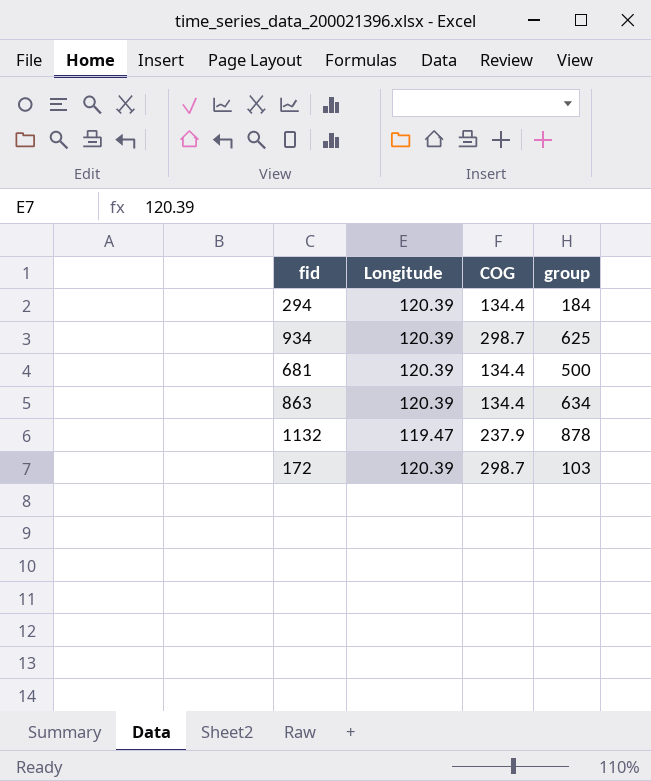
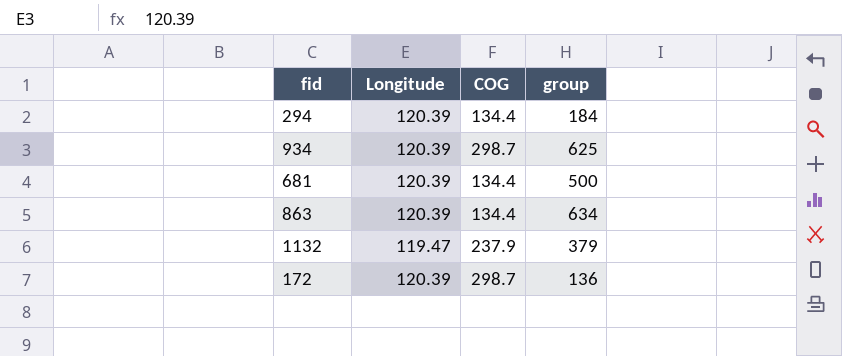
1132 | group: 878 -> 379
172 | group: 103 -> 136

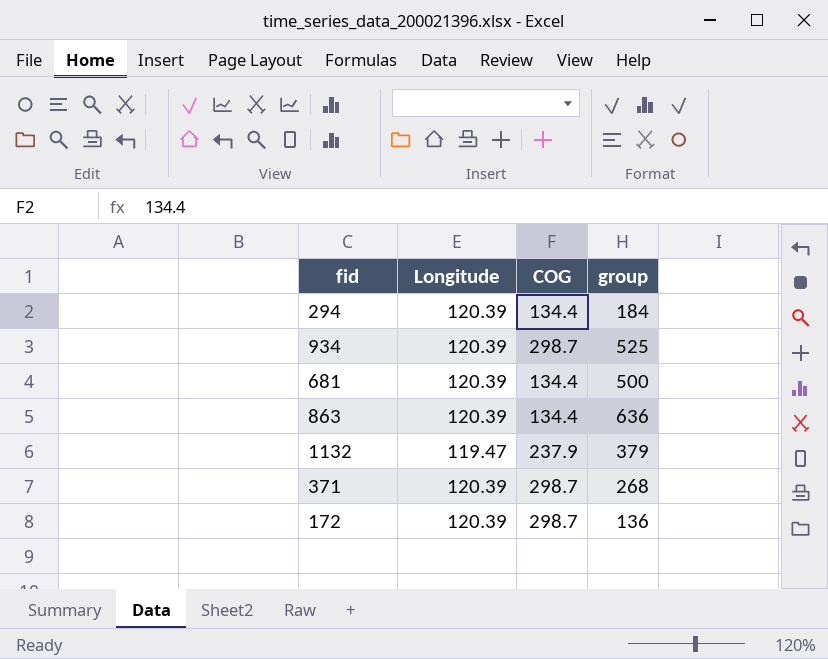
934 | group: 625 -> 525
863 | group: 634 -> 636
row 371: none -> 120.39 | 298.7 | 268

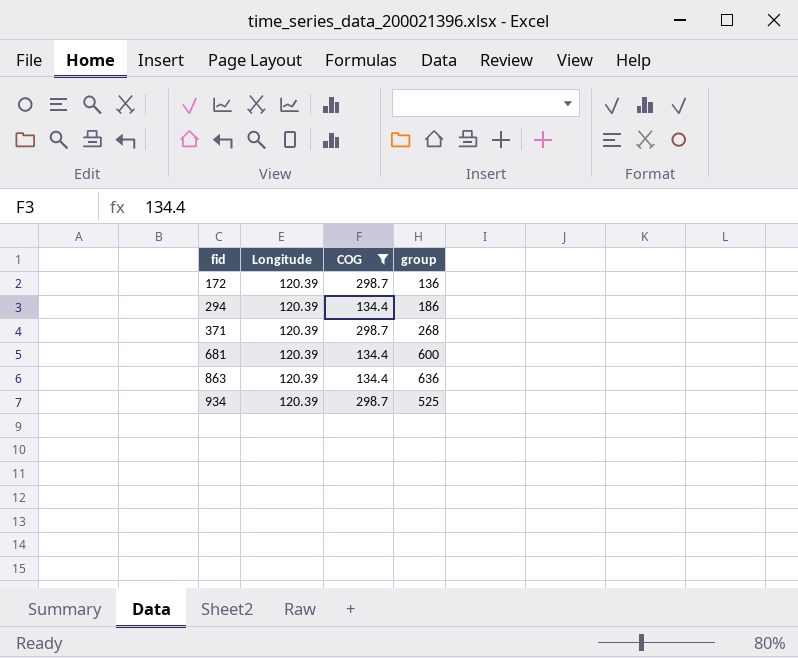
filter: none -> COG != 237.9
row order: none -> fid ascending
294 | group: 184 -> 186
681 | group: 500 -> 600

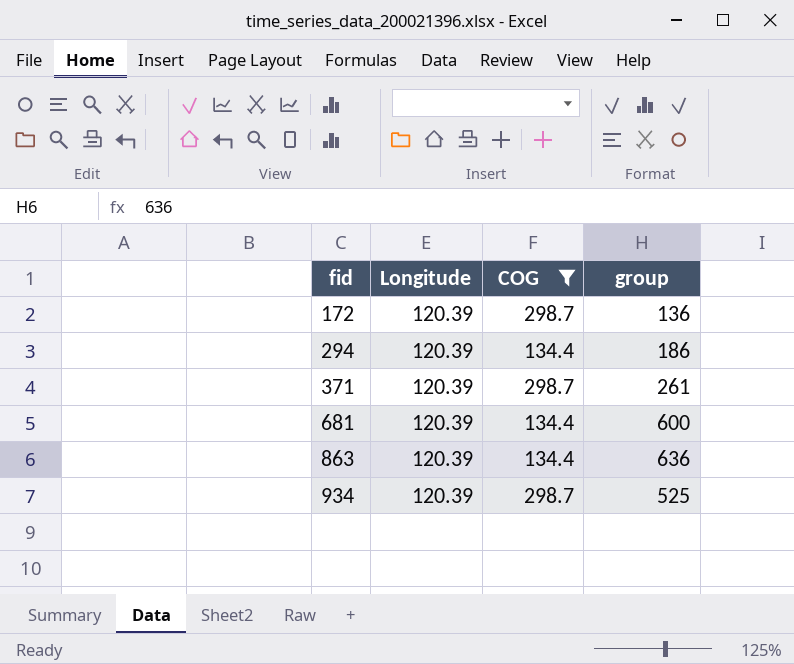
371 | group: 268 -> 261

